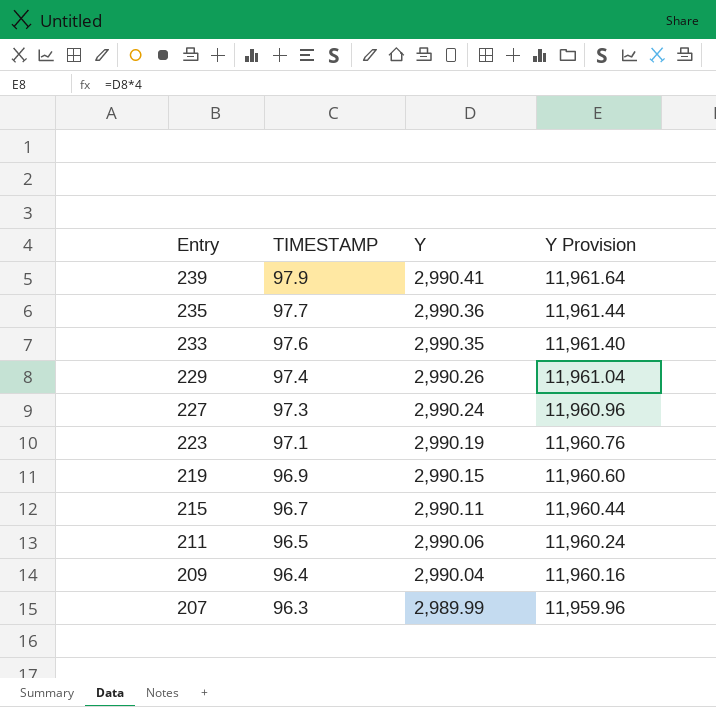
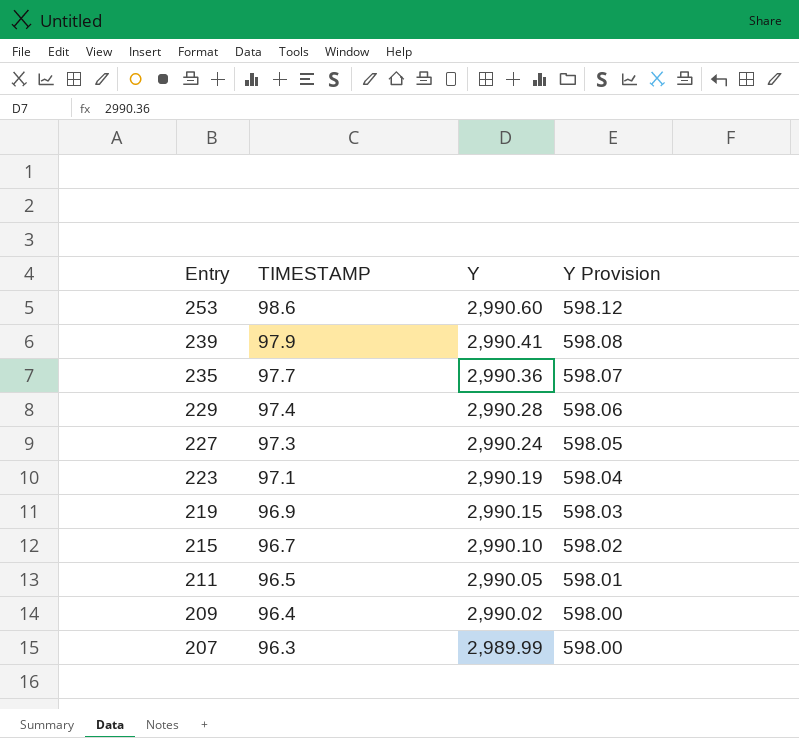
column Y Provision | formula: [Y] * 4 -> [Y] * 0.2
row 233: 97.6 | 2,990.35 | 11,961.40 -> none
row 253: none -> 98.6 | 2,990.60 | 598.12
229 | Y: 2,990.26 -> 2,990.28
215 | Y: 2,990.11 -> 2,990.10
211 | Y: 2,990.06 -> 2,990.05
209 | Y: 2,990.04 -> 2,990.02

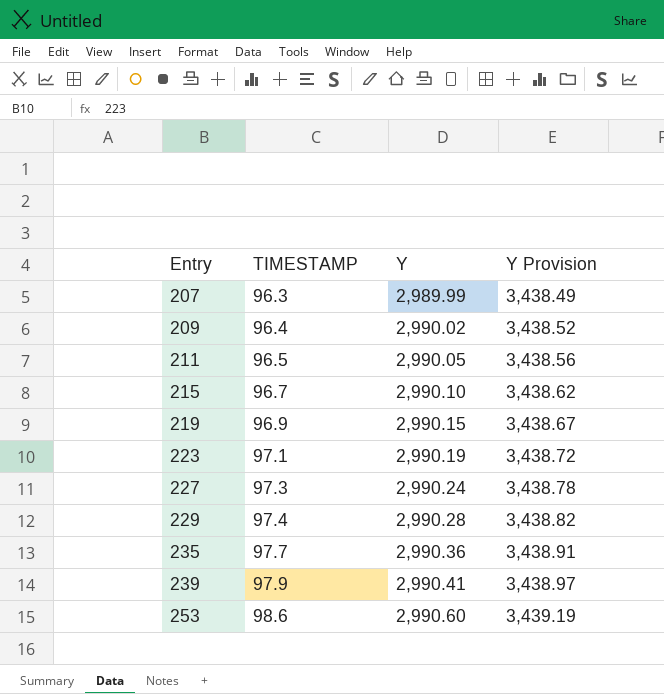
row order: Entry descending -> Entry ascending
column Y Provision | formula: [Y] * 0.2 -> [Y] * 1.15

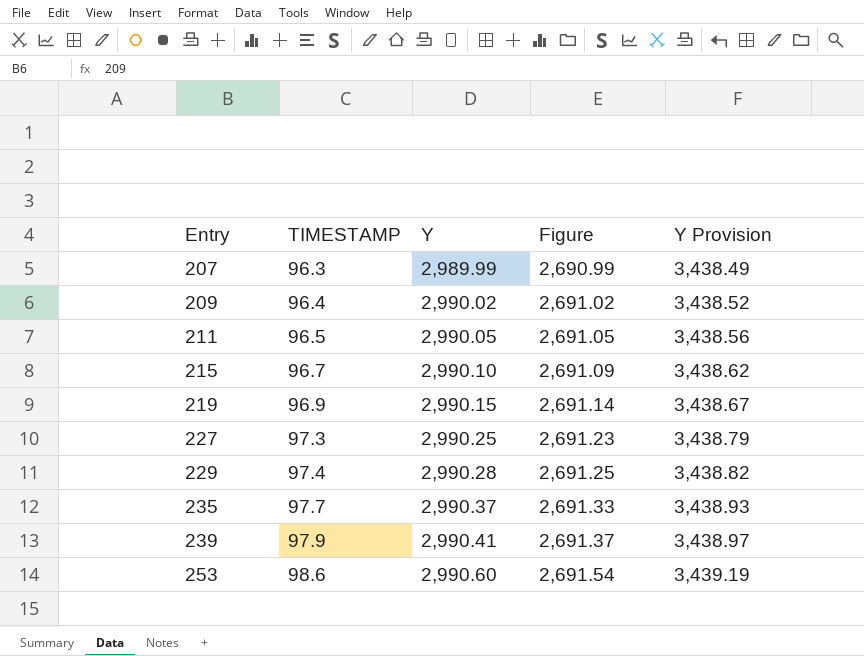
column Figure | formula: none -> [Y] * 0.9
row 223: 97.1 | 2,990.19 | 3,438.72 -> none
227 | Y: 2,990.24 -> 2,990.25
227 | Y Provision: 3,438.78 -> 3,438.79
235 | Y: 2,990.36 -> 2,990.37
235 | Y Provision: 3,438.91 -> 3,438.93

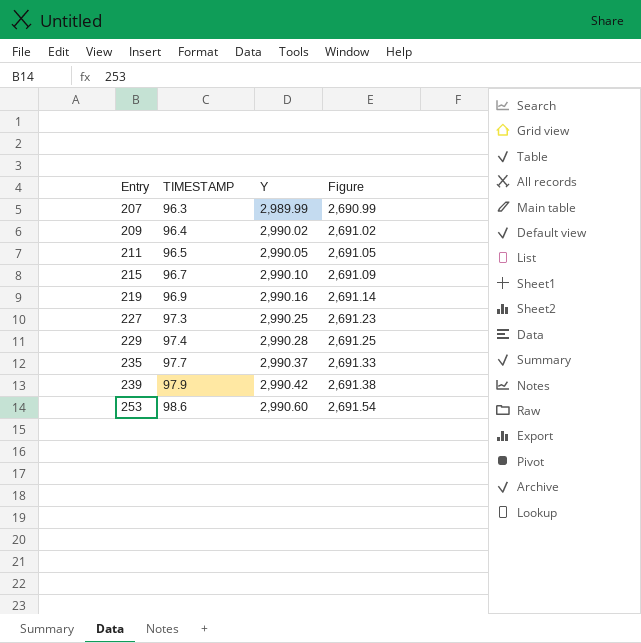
column Y Provision | formula: [Y] * 1.15 -> none
219 | Y: 2,990.15 -> 2,990.16
239 | Y: 2,990.41 -> 2,990.42
239 | Figure: 2,691.37 -> 2,691.38

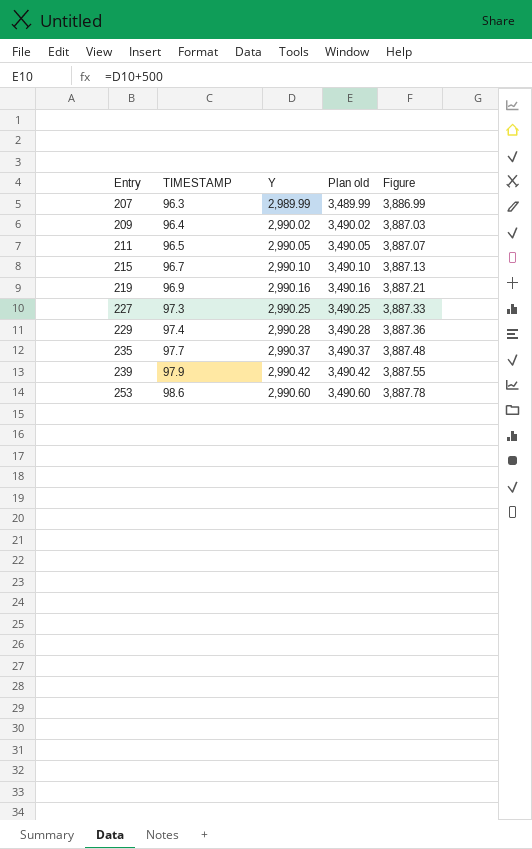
column Plan old | formula: none -> [Y] + 500
column Figure | formula: [Y] * 0.9 -> [Y] * 1.3

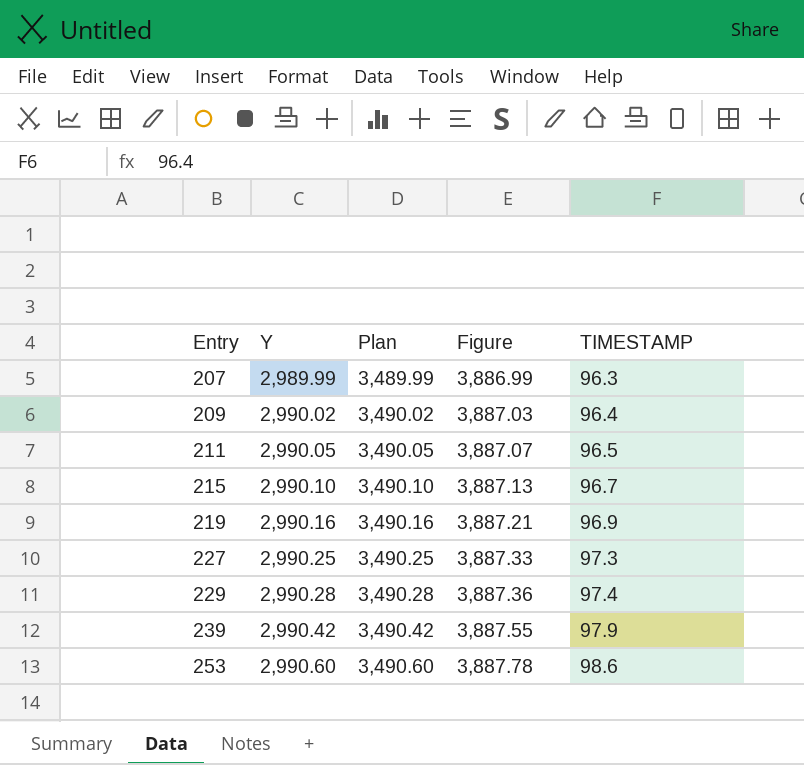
column name: Plan old -> Plan
column TIMESTAMP | position: 2 -> 5
row 235: 97.7 | 2,990.37 | 3,490.37 | 3,887.48 -> none

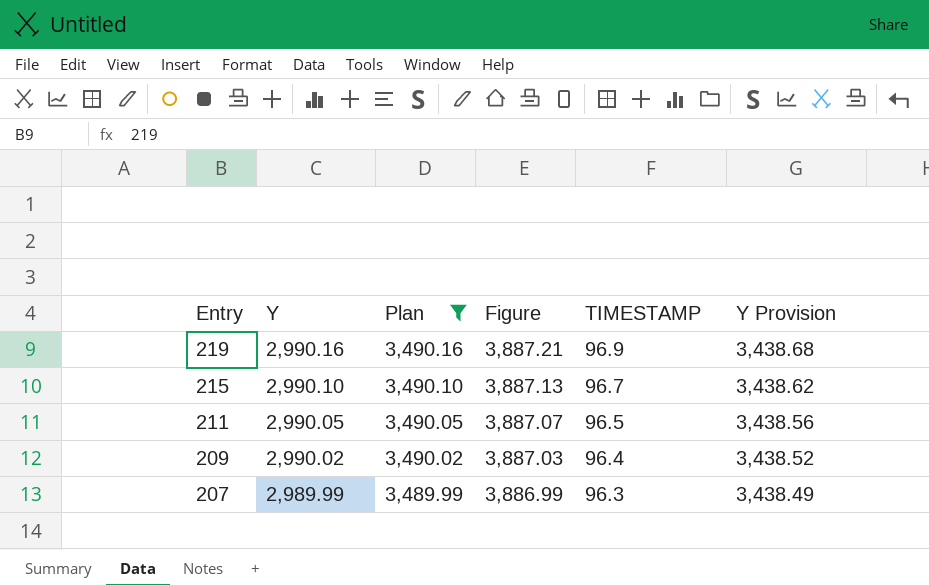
filter: none -> Plan <= 3,490.16
row order: Entry ascending -> Entry descending
column Y Provision | formula: none -> [Y] * 1.15

